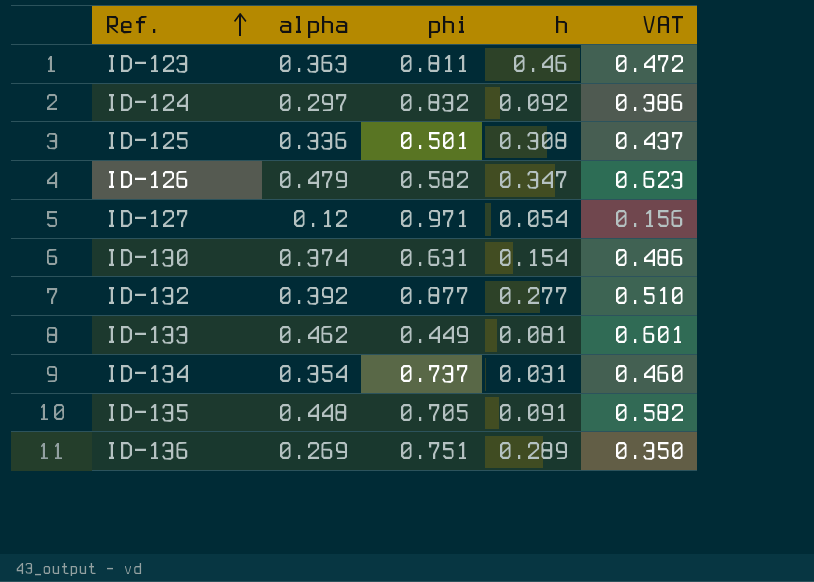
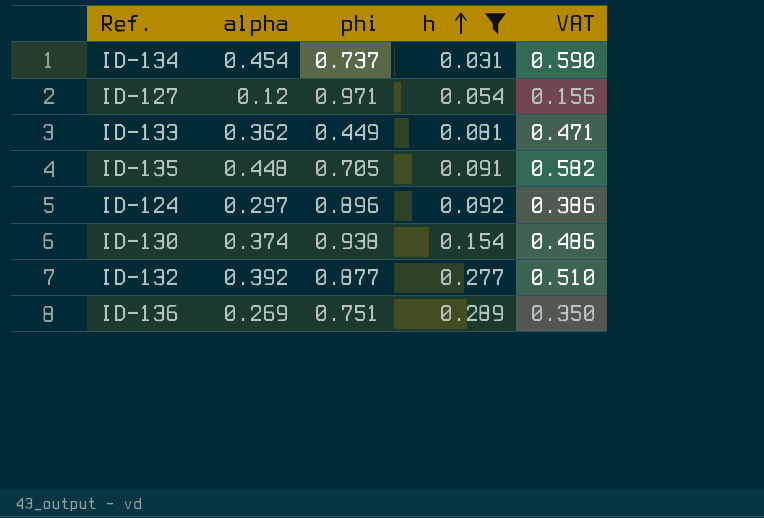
filter: none -> h <= 0.289
row order: Ref. ascending -> h ascending
ID-134 | alpha: 0.354 -> 0.454
ID-134 | VAT: 0.460 -> 0.590
ID-133 | alpha: 0.462 -> 0.362
ID-133 | VAT: 0.601 -> 0.471
ID-124 | phi: 0.832 -> 0.896
ID-130 | phi: 0.631 -> 0.938

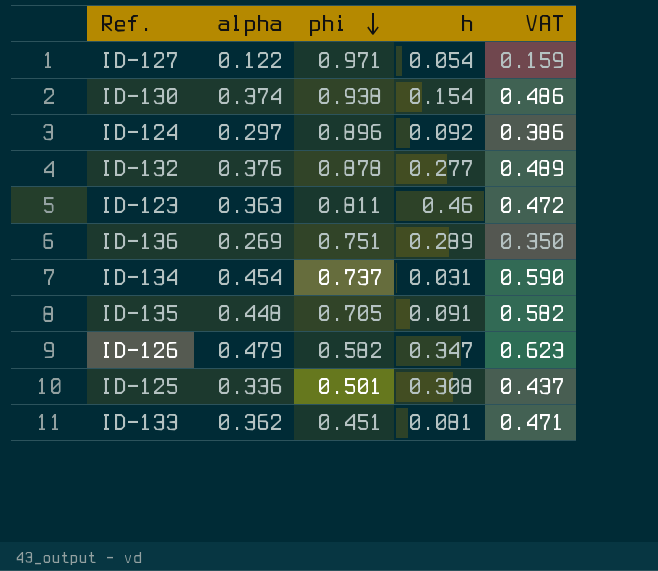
filter: h <= 0.289 -> none
row order: h ascending -> phi descending
ID-127 | alpha: 0.12 -> 0.122
ID-127 | VAT: 0.156 -> 0.159
ID-132 | alpha: 0.392 -> 0.376
ID-132 | phi: 0.877 -> 0.878
ID-132 | VAT: 0.510 -> 0.489
ID-133 | phi: 0.449 -> 0.451

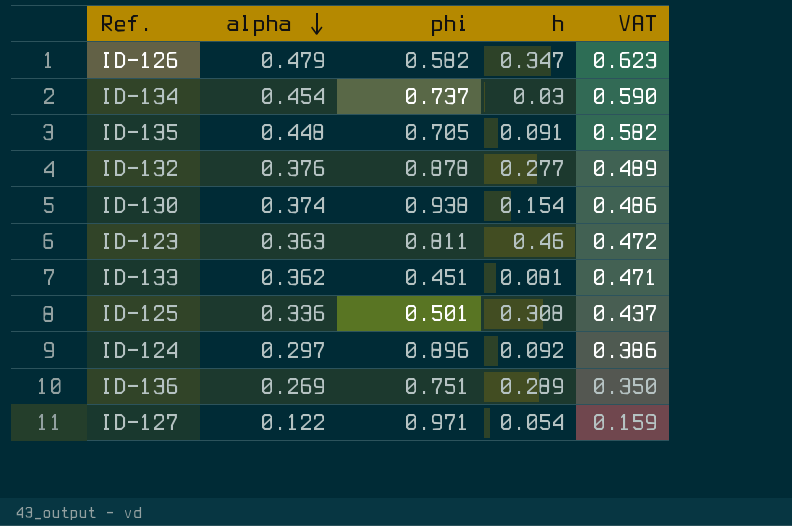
row order: phi descending -> alpha descending
ID-134 | h: 0.031 -> 0.03

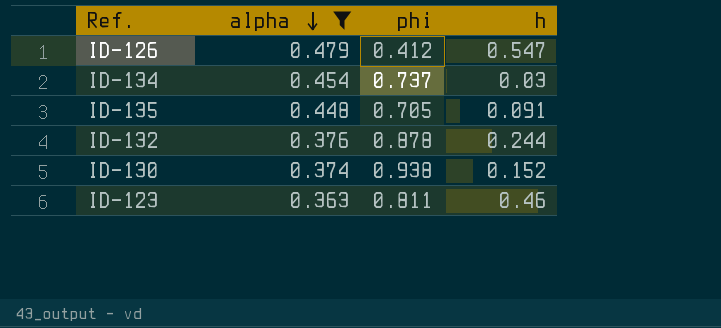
filter: none -> alpha >= 0.363
column VAT | formula: [alpha] * 1.3 -> none
ID-126 | phi: 0.582 -> 0.412
ID-126 | h: 0.347 -> 0.547
ID-132 | h: 0.277 -> 0.244
ID-130 | h: 0.154 -> 0.152

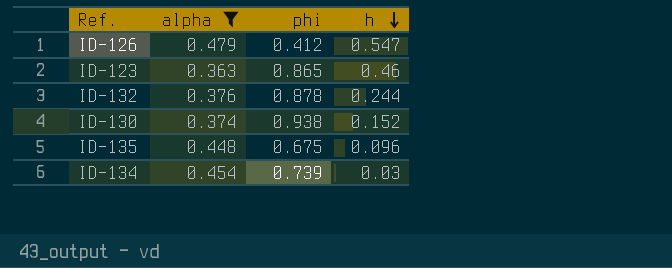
row order: alpha descending -> h descending
ID-123 | phi: 0.811 -> 0.865
ID-135 | phi: 0.705 -> 0.675
ID-135 | h: 0.091 -> 0.096
ID-134 | phi: 0.737 -> 0.739

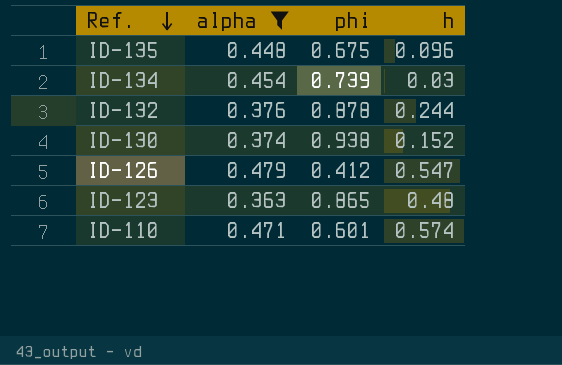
row order: h descending -> Ref. descending
ID-123 | h: 0.46 -> 0.48
row ID-110: none -> 0.471 | 0.601 | 0.574

